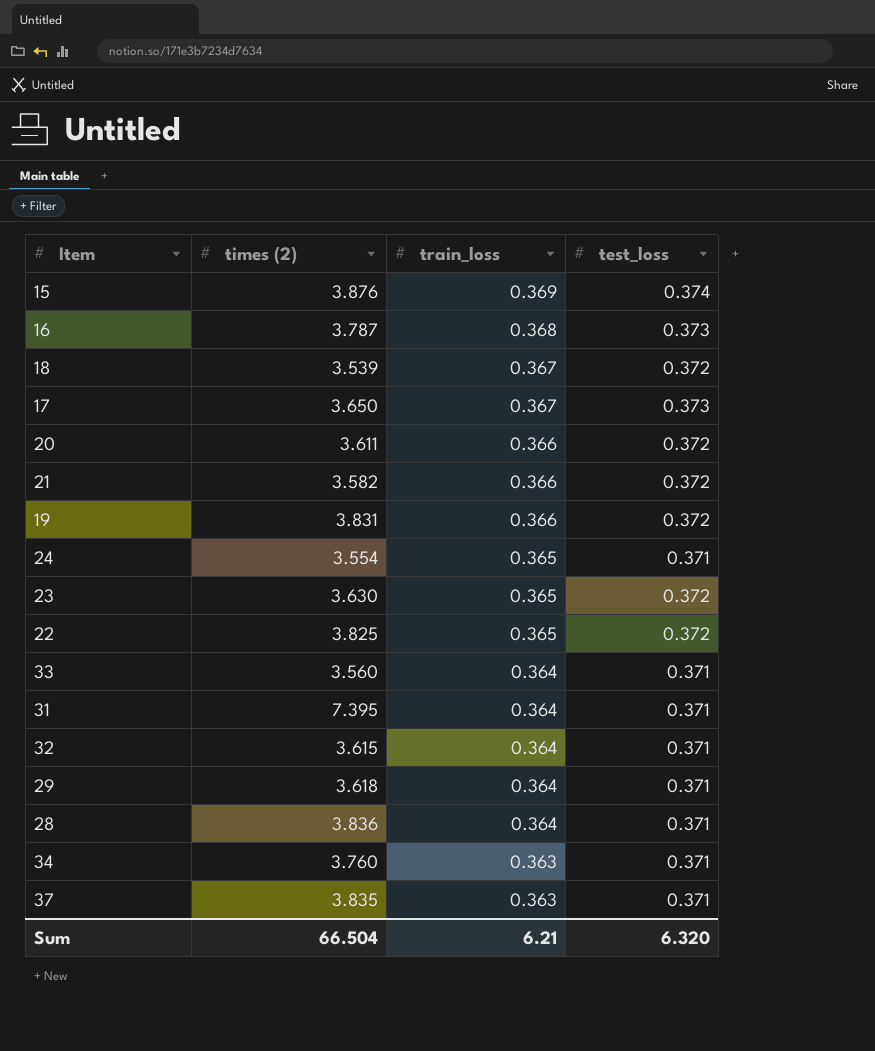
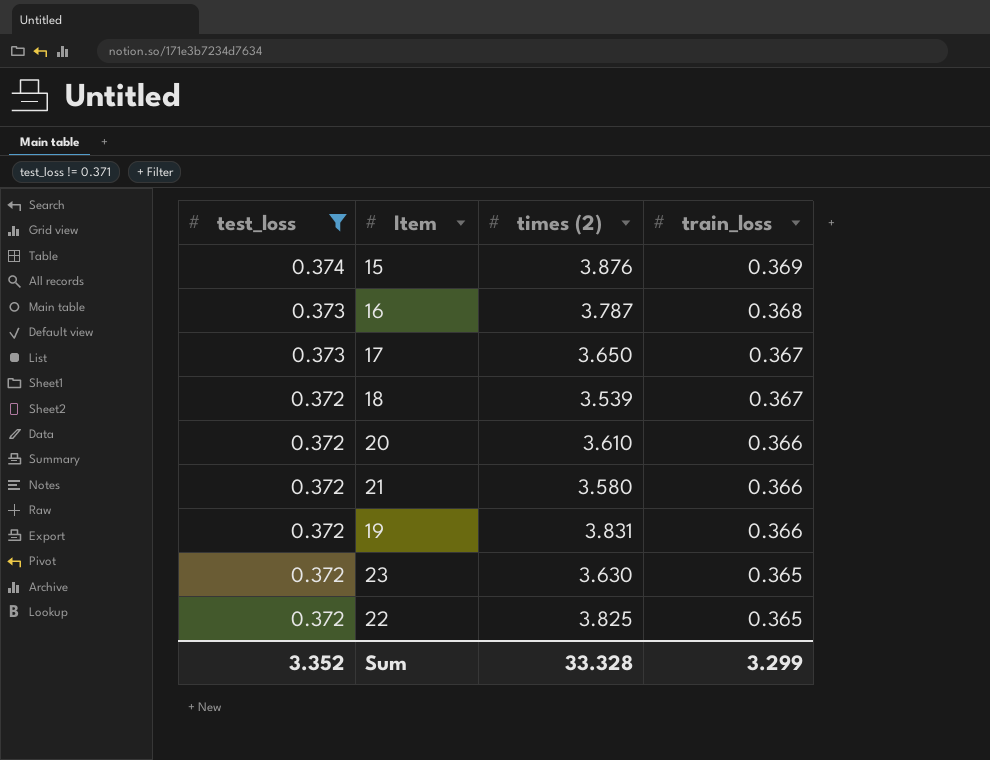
filter: none -> test_loss != 0.371
row order: train_loss descending -> test_loss descending
column test_loss | position: 4 -> 1
20 | times (2): 3.611 -> 3.610
21 | times (2): 3.582 -> 3.580
Sum | test_loss: 6.320 -> 3.352
Sum | times (2): 66.504 -> 33.328
Sum | train_loss: 6.21 -> 3.299

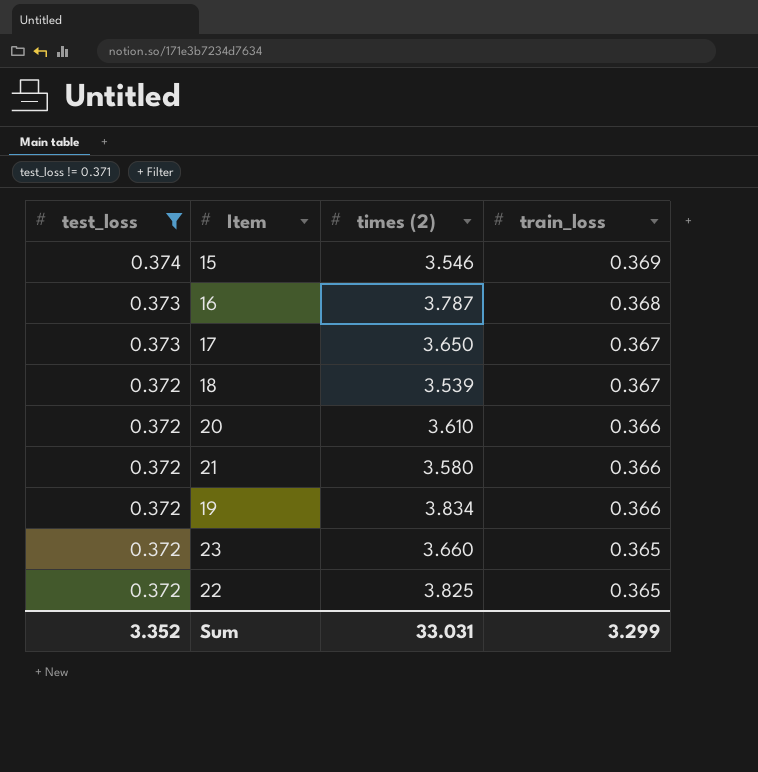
15 | times (2): 3.876 -> 3.546
19 | times (2): 3.831 -> 3.834
23 | times (2): 3.630 -> 3.660
Sum | times (2): 33.328 -> 33.031

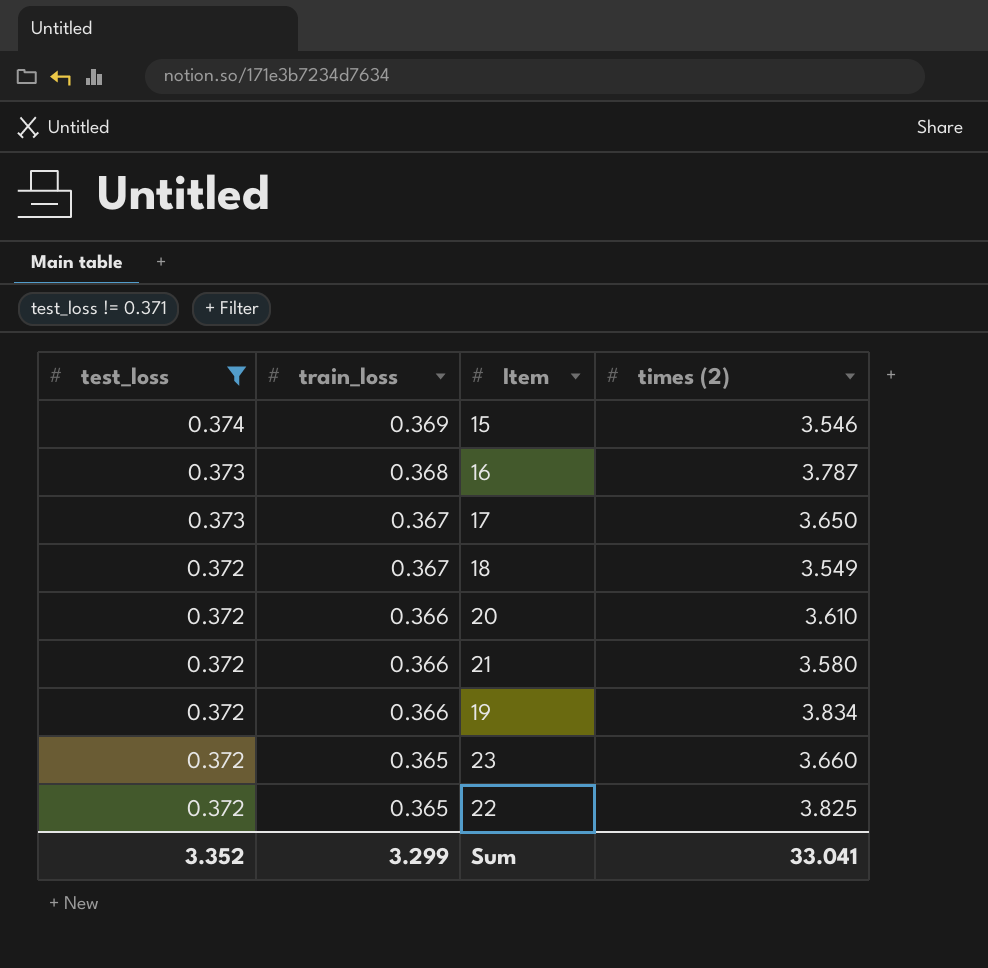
column train_loss | position: 4 -> 2
18 | times (2): 3.539 -> 3.549
Sum | times (2): 33.031 -> 33.041

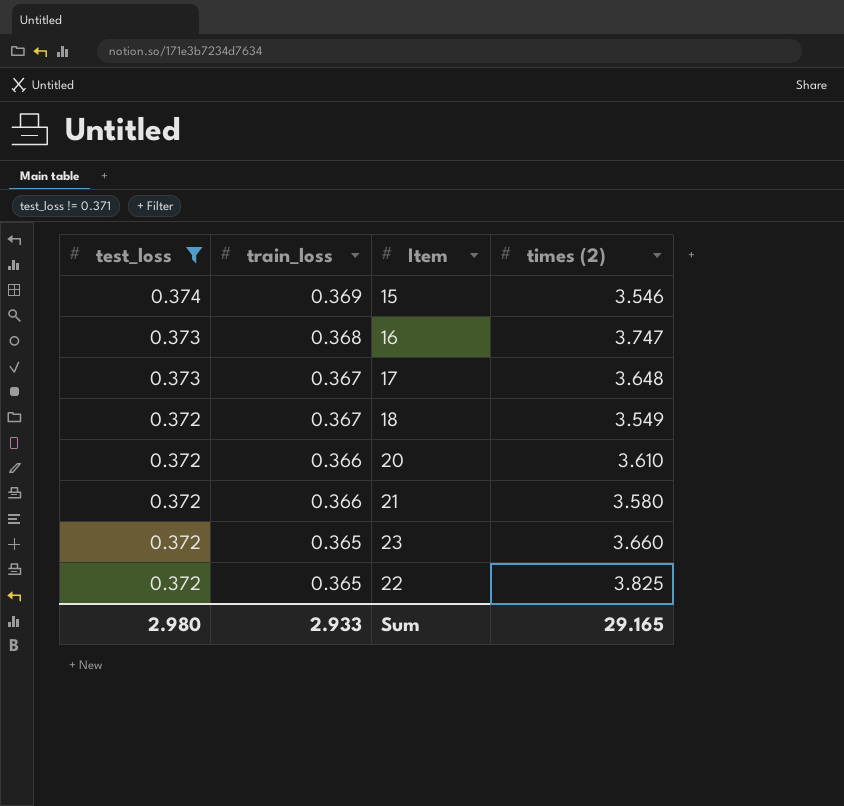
row 19: 0.372 | 0.366 | 3.834 -> none
16 | times (2): 3.787 -> 3.747
17 | times (2): 3.650 -> 3.648
Sum | test_loss: 3.352 -> 2.980
Sum | train_loss: 3.299 -> 2.933
Sum | times (2): 33.041 -> 29.165

